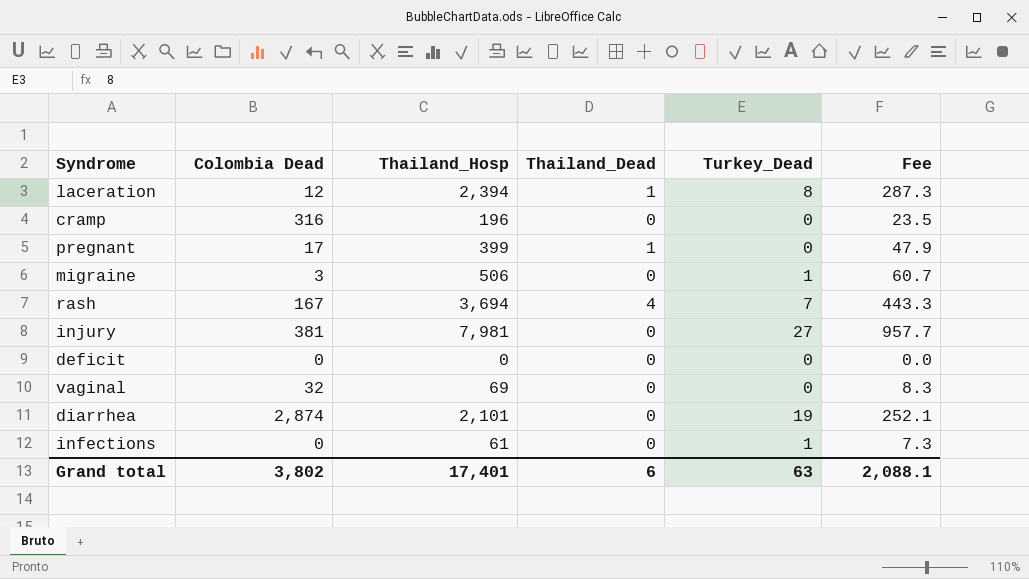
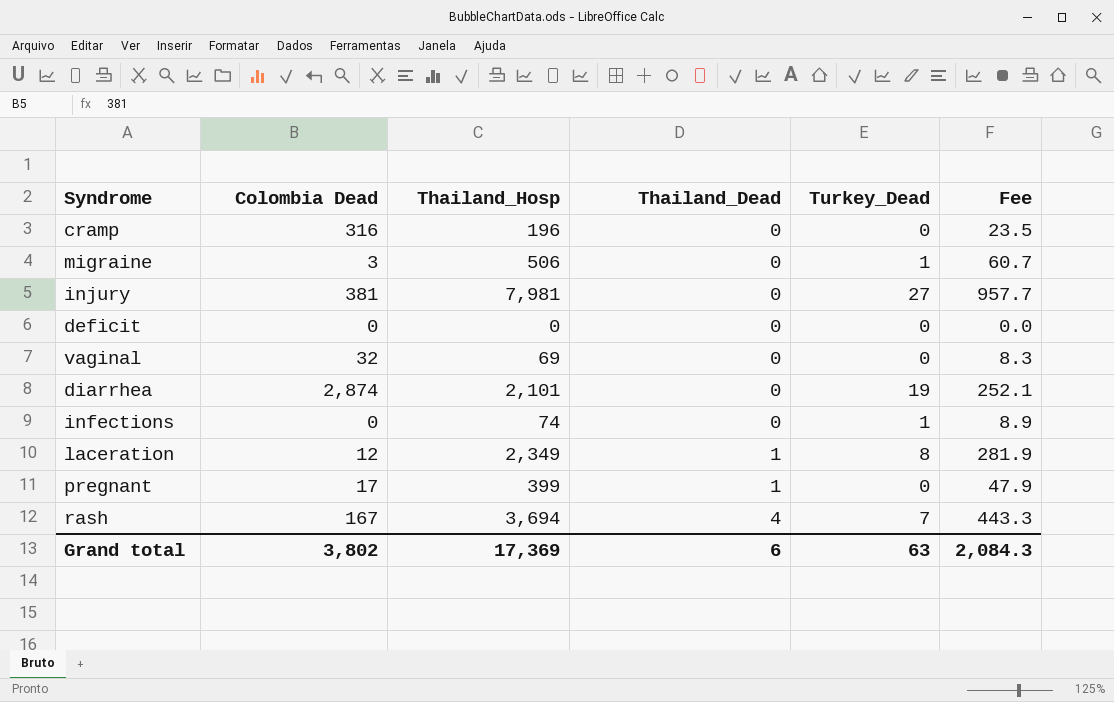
row order: none -> Thailand_Dead ascending
infections | Thailand_Hosp: 61 -> 74
infections | Fee: 7.3 -> 8.9
laceration | Thailand_Hosp: 2,394 -> 2,349
laceration | Fee: 287.3 -> 281.9
Grand total | Thailand_Hosp: 17,401 -> 17,369
Grand total | Fee: 2,088.1 -> 2,084.3

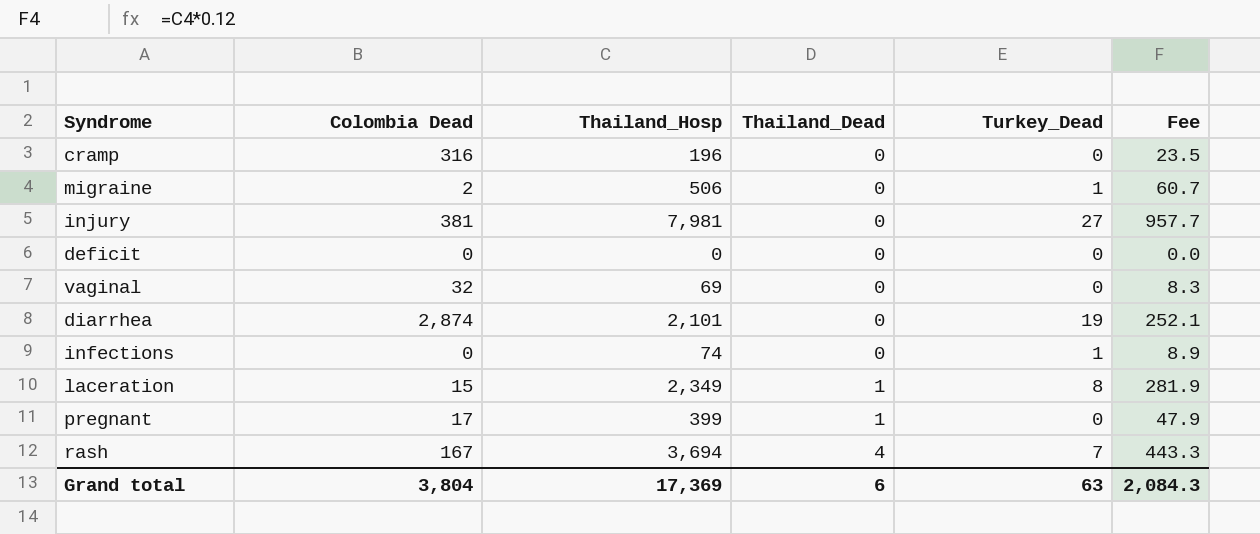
migraine | Colombia Dead: 3 -> 2
laceration | Colombia Dead: 12 -> 15
Grand total | Colombia Dead: 3,802 -> 3,804

